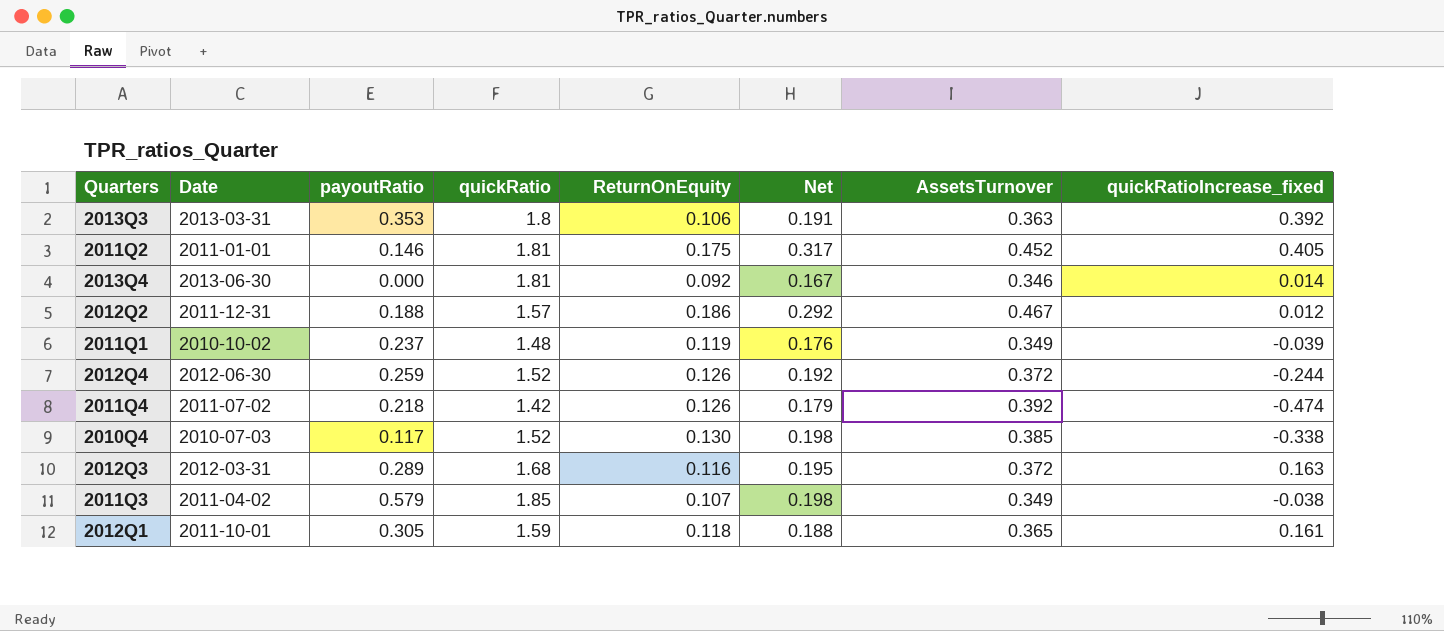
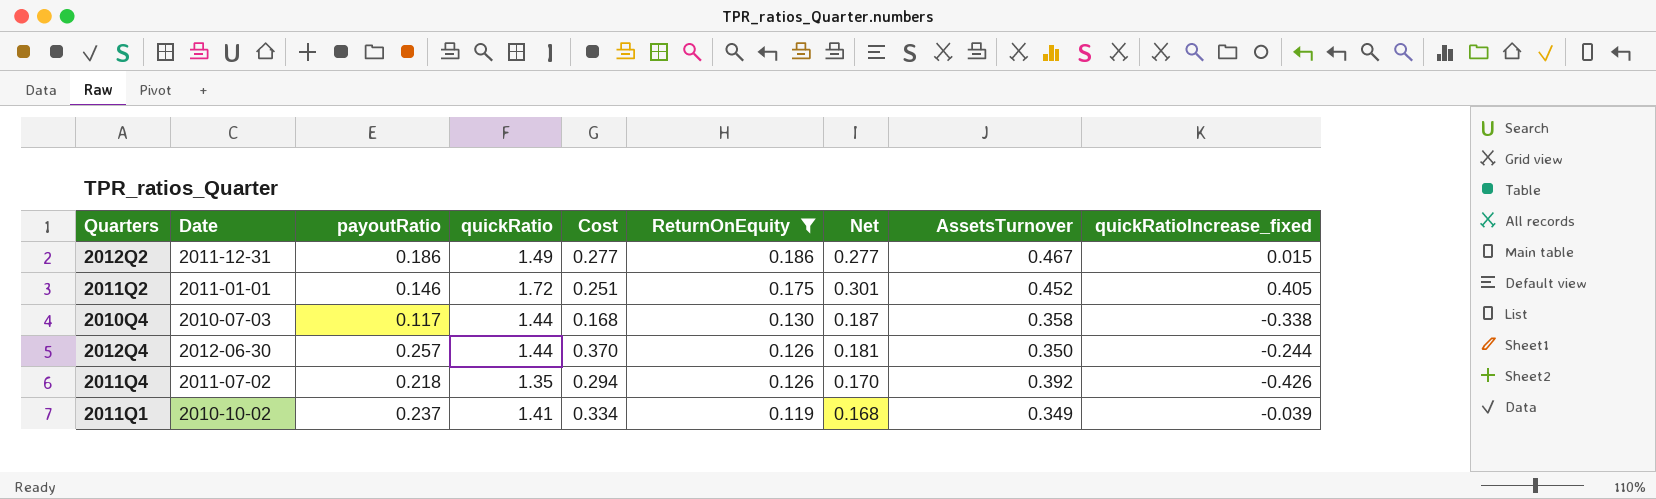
filter: none -> ReturnOnEquity >= 0.119
row order: none -> ReturnOnEquity descending
column Cost | formula: none -> [payoutRatio] * [quickRatio]
2012Q2 | payoutRatio: 0.188 -> 0.186
2012Q2 | quickRatio: 1.57 -> 1.49
2012Q2 | Net: 0.292 -> 0.277
2012Q2 | quickRatioIncrease_fixed: 0.012 -> 0.015
2011Q2 | quickRatio: 1.81 -> 1.72
2011Q2 | Net: 0.317 -> 0.301
2010Q4 | quickRatio: 1.52 -> 1.44
2010Q4 | Net: 0.198 -> 0.187
2010Q4 | AssetsTurnover: 0.385 -> 0.358
2012Q4 | payoutRatio: 0.259 -> 0.257
2012Q4 | quickRatio: 1.52 -> 1.44
2012Q4 | Net: 0.192 -> 0.181
2012Q4 | AssetsTurnover: 0.372 -> 0.350
2011Q4 | quickRatio: 1.42 -> 1.35
2011Q4 | Net: 0.179 -> 0.170
2011Q4 | quickRatioIncrease_fixed: -0.474 -> -0.426
2011Q1 | quickRatio: 1.48 -> 1.41
2011Q1 | Net: 0.176 -> 0.168

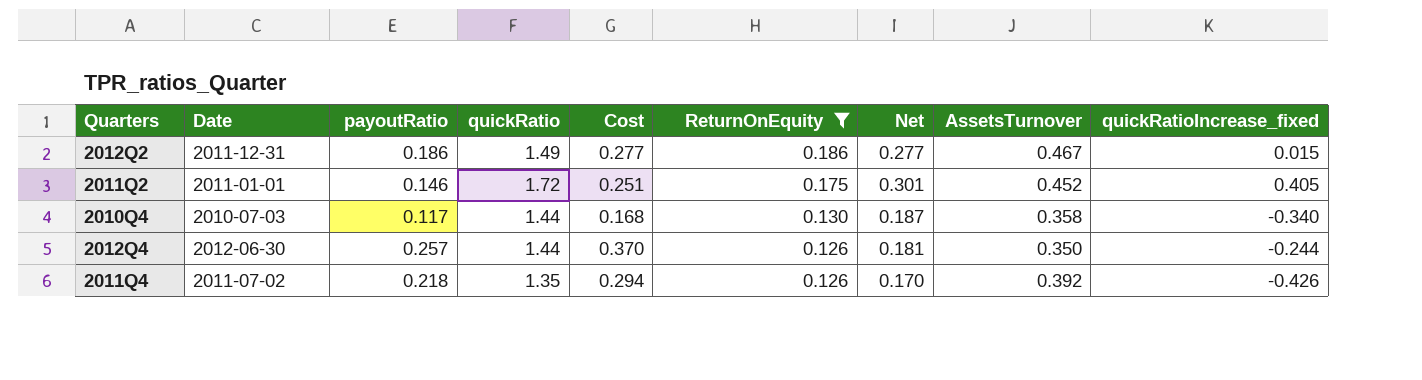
row 2011Q1: 2010-10-02 | 0.237 | 1.41 | 0.334 | 0.119 | 0.168 | 0.349 | -0.039 -> none
2010Q4 | quickRatioIncrease_fixed: -0.338 -> -0.340

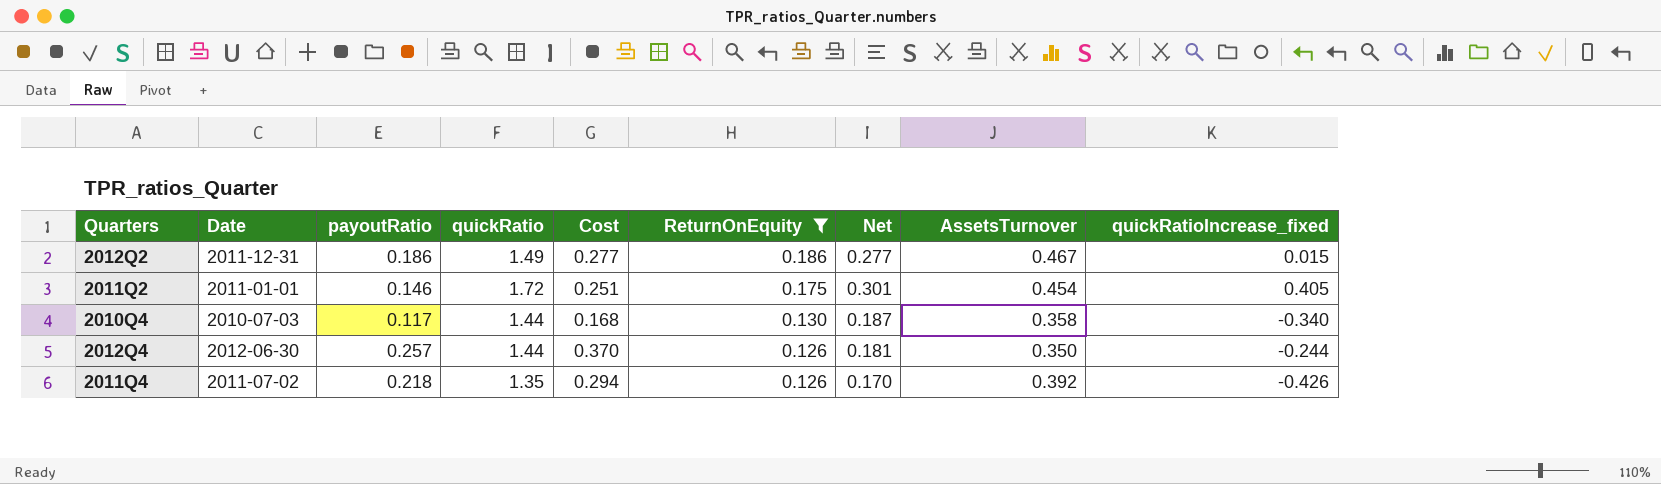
2011Q2 | AssetsTurnover: 0.452 -> 0.454

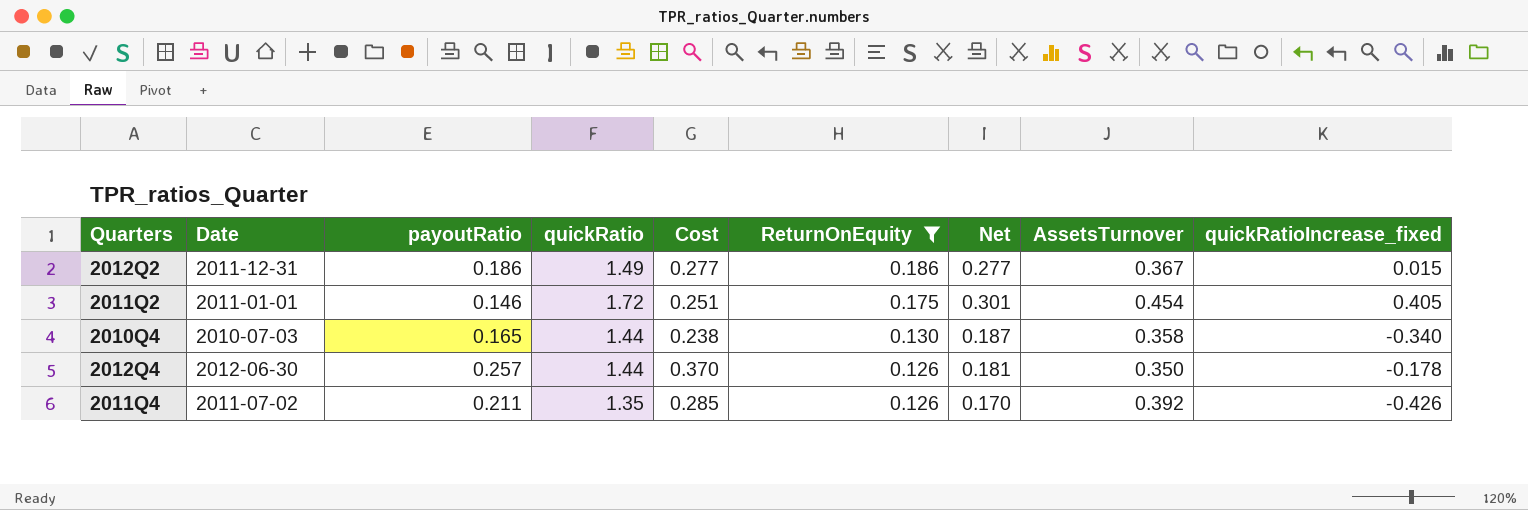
2012Q2 | AssetsTurnover: 0.467 -> 0.367
2010Q4 | payoutRatio: 0.117 -> 0.165
2010Q4 | Cost: 0.168 -> 0.238
2012Q4 | quickRatioIncrease_fixed: -0.244 -> -0.178
2011Q4 | payoutRatio: 0.218 -> 0.211
2011Q4 | Cost: 0.294 -> 0.285

